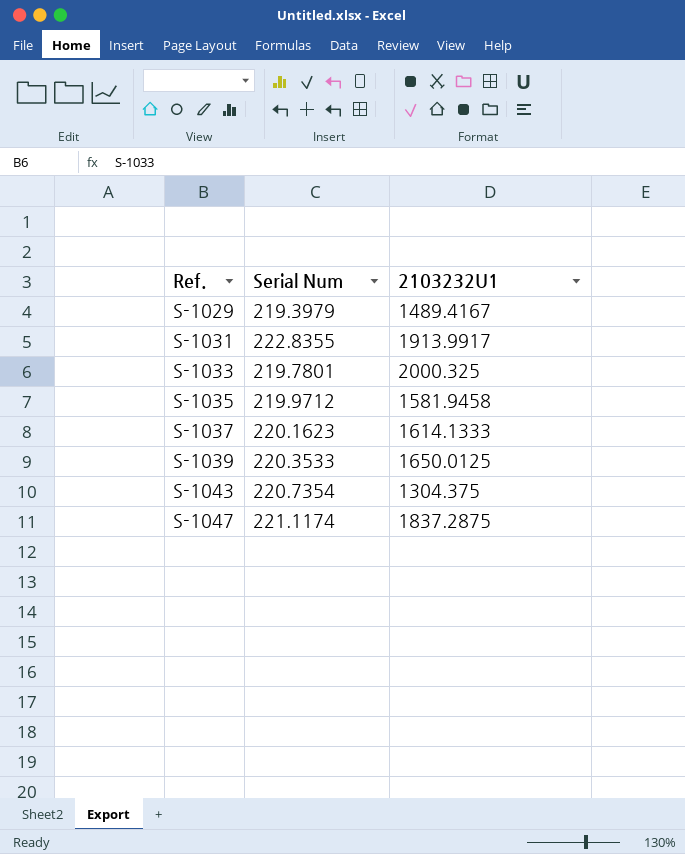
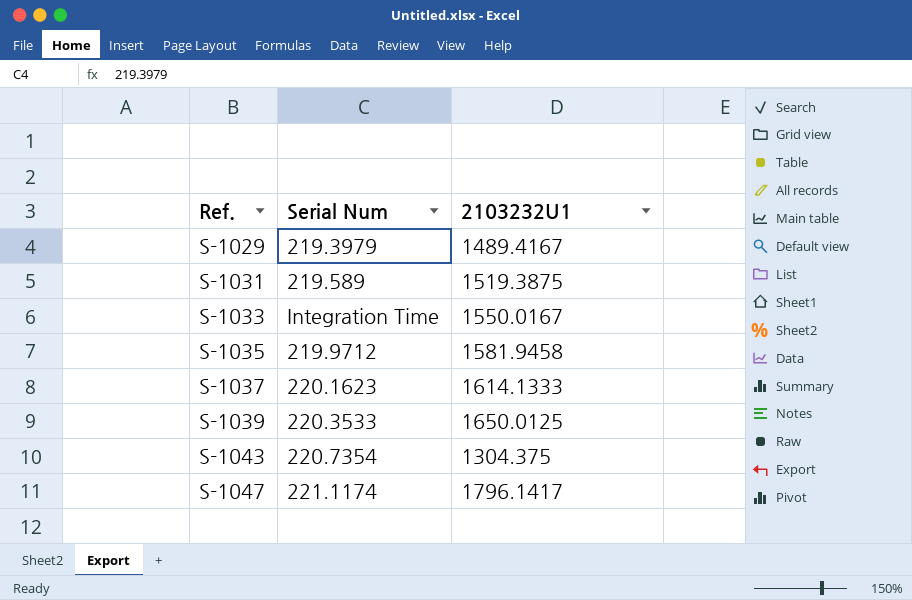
S-1031 | Serial Num: 222.8355 -> 219.589
S-1031 | 2103232U1: 1913.9917 -> 1519.3875
S-1033 | Serial Num: 219.7801 -> Integration Time
S-1033 | 2103232U1: 2000.325 -> 1550.0167
S-1047 | 2103232U1: 1837.2875 -> 1796.1417

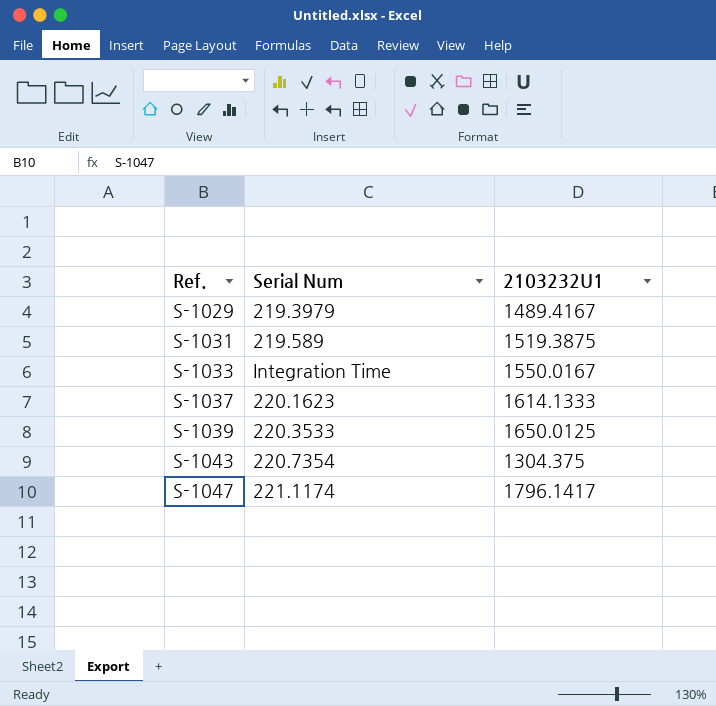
row S-1035: 219.9712 | 1581.9458 -> none

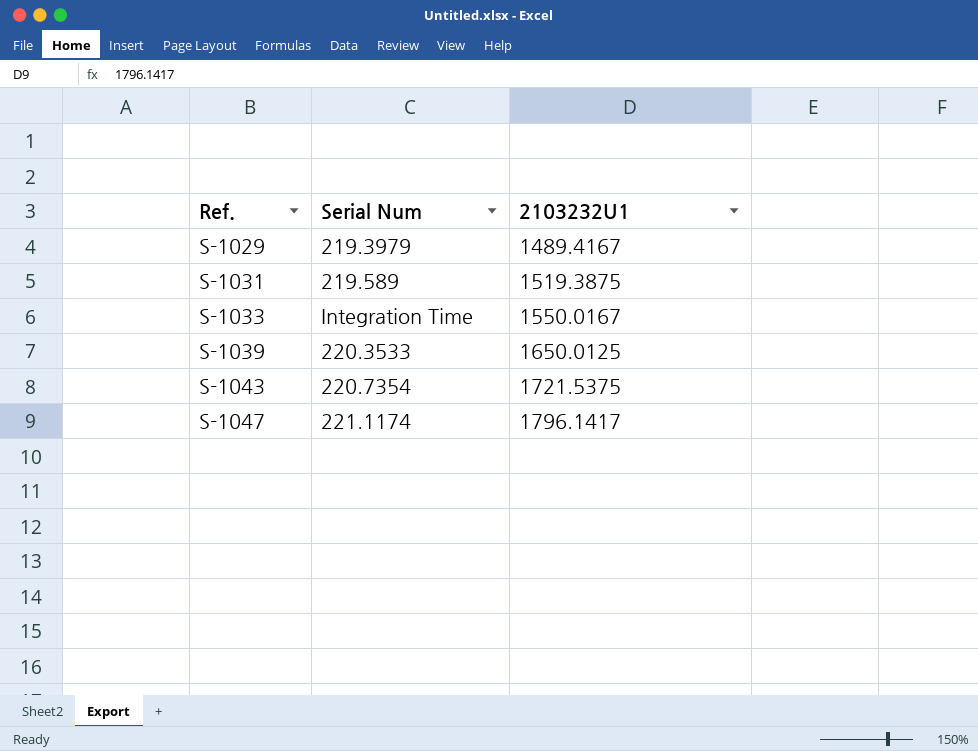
row S-1037: 220.1623 | 1614.1333 -> none
S-1043 | 2103232U1: 1304.375 -> 1721.5375

